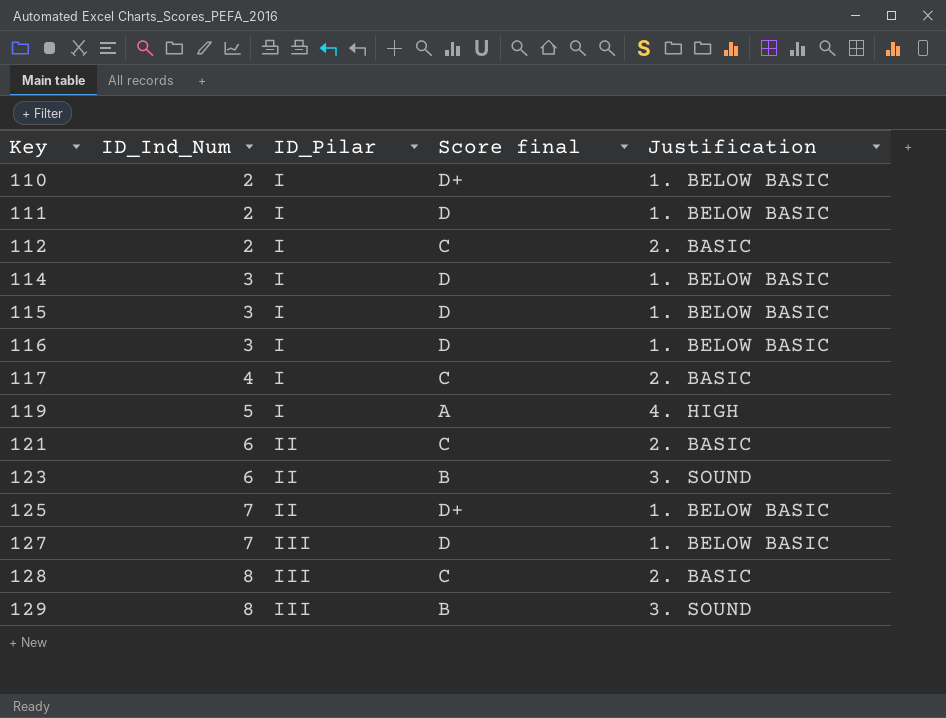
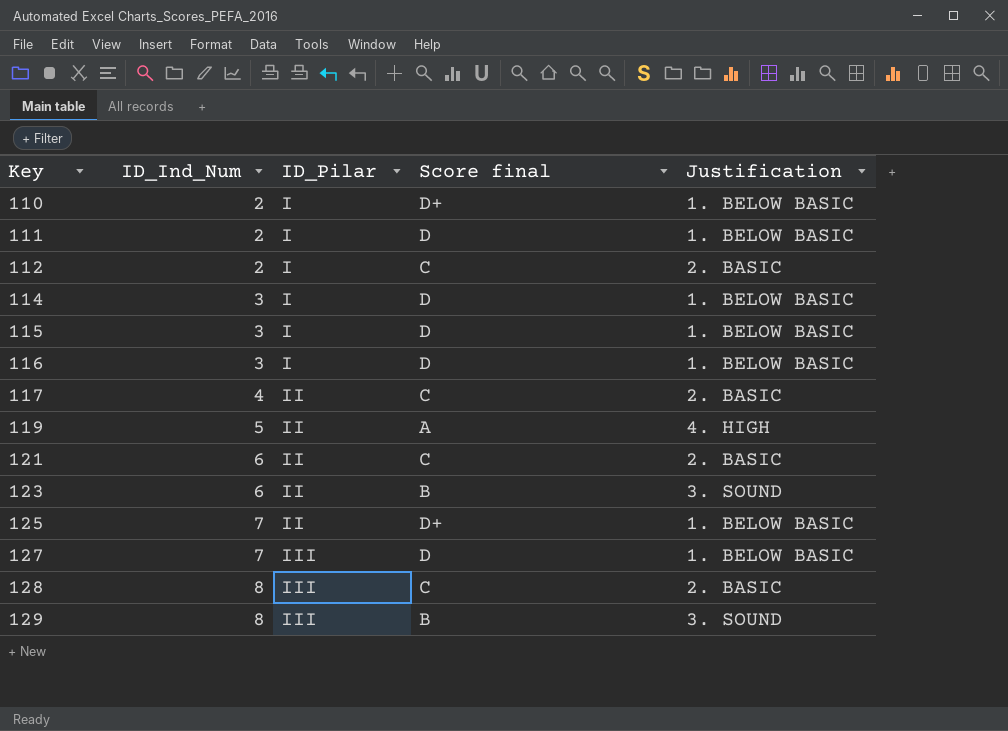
117 | ID_Pilar: I -> II
119 | ID_Pilar: I -> II

